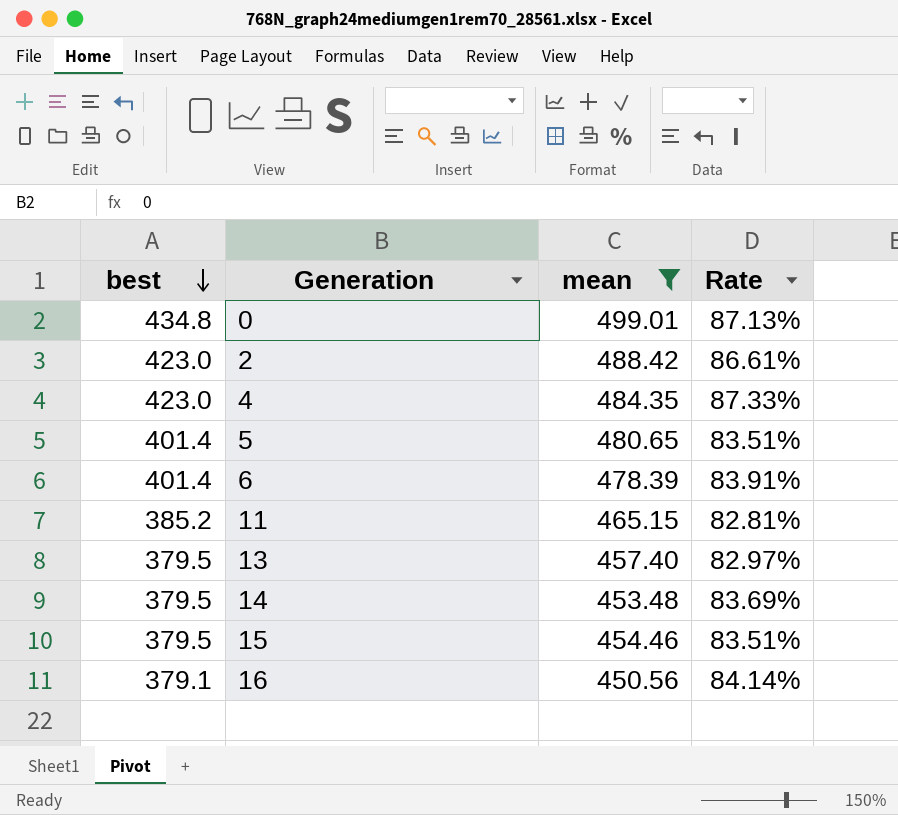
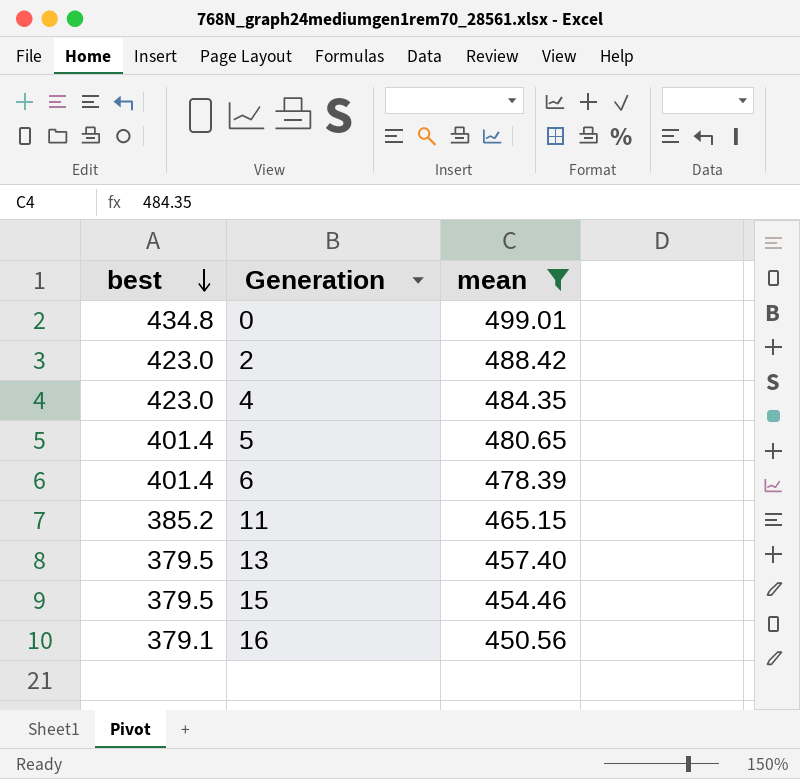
column Rate | formula: [best] / [mean] -> none
row 14: 379.5 | 453.48 | 83.69% -> none

